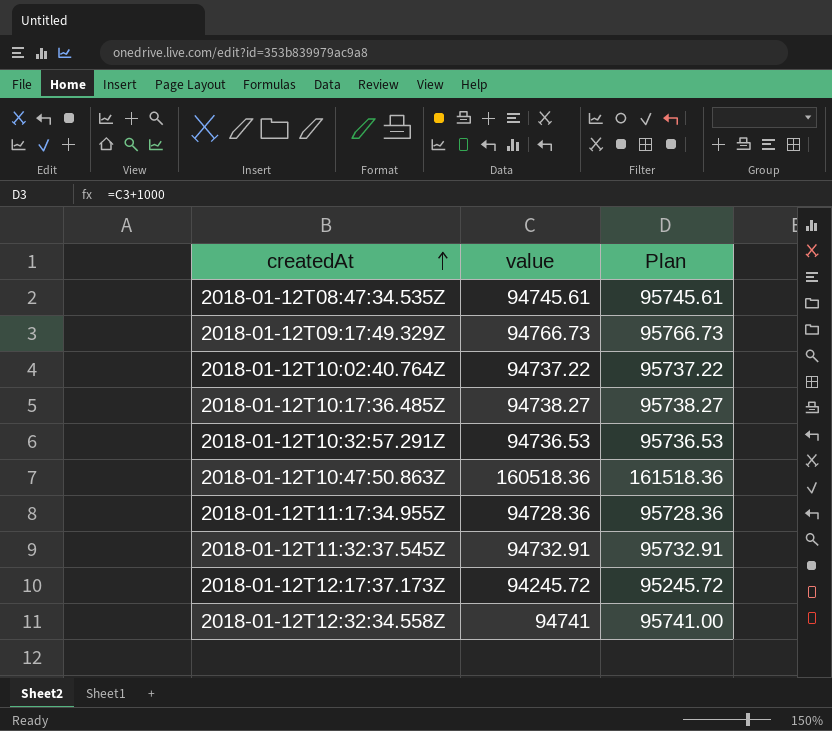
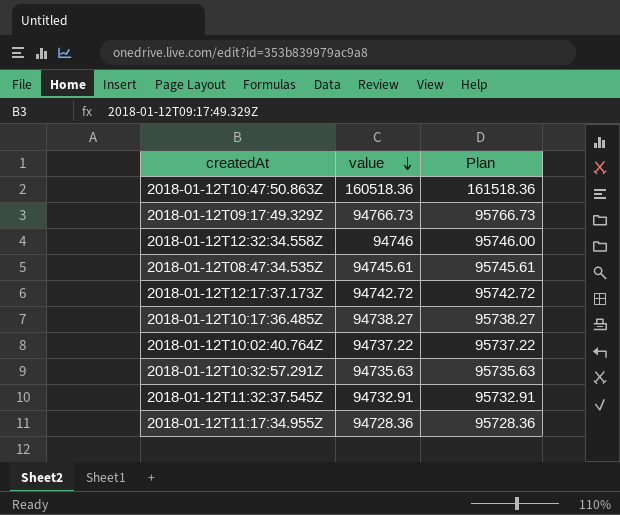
row order: createdAt ascending -> value descending
2018-01-12T12:32:34.558Z | value: 94741 -> 94746
2018-01-12T12:32:34.558Z | Plan: 95741.00 -> 95746.00
2018-01-12T12:17:37.173Z | value: 94245.72 -> 94742.72
2018-01-12T12:17:37.173Z | Plan: 95245.72 -> 95742.72
2018-01-12T10:32:57.291Z | value: 94736.53 -> 94735.63
2018-01-12T10:32:57.291Z | Plan: 95736.53 -> 95735.63

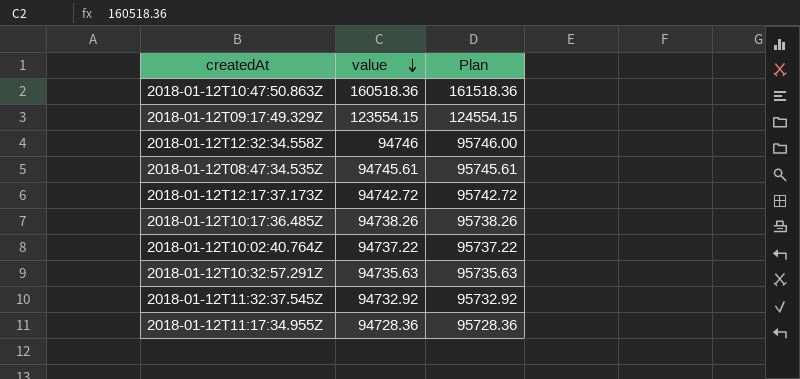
2018-01-12T09:17:49.329Z | value: 94766.73 -> 123554.15
2018-01-12T09:17:49.329Z | Plan: 95766.73 -> 124554.15
2018-01-12T10:17:36.485Z | value: 94738.27 -> 94738.26
2018-01-12T10:17:36.485Z | Plan: 95738.27 -> 95738.26
2018-01-12T11:32:37.545Z | value: 94732.91 -> 94732.92
2018-01-12T11:32:37.545Z | Plan: 95732.91 -> 95732.92

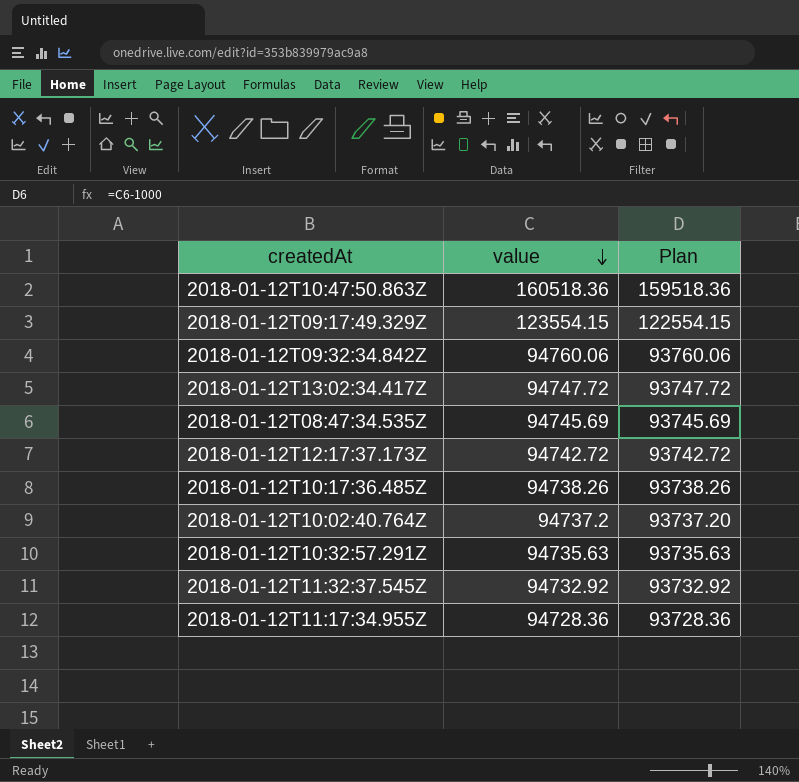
column Plan | formula: [value] + 1000 -> [value] - 1000
row 2018-01-12T12:32:34.558Z: 94746 | 95746.00 -> none
row 2018-01-12T09:32:34.842Z: none -> 94760.06 | 93760.06
row 2018-01-12T13:02:34.417Z: none -> 94747.72 | 93747.72
2018-01-12T08:47:34.535Z | value: 94745.61 -> 94745.69
2018-01-12T10:02:40.764Z | value: 94737.22 -> 94737.2

